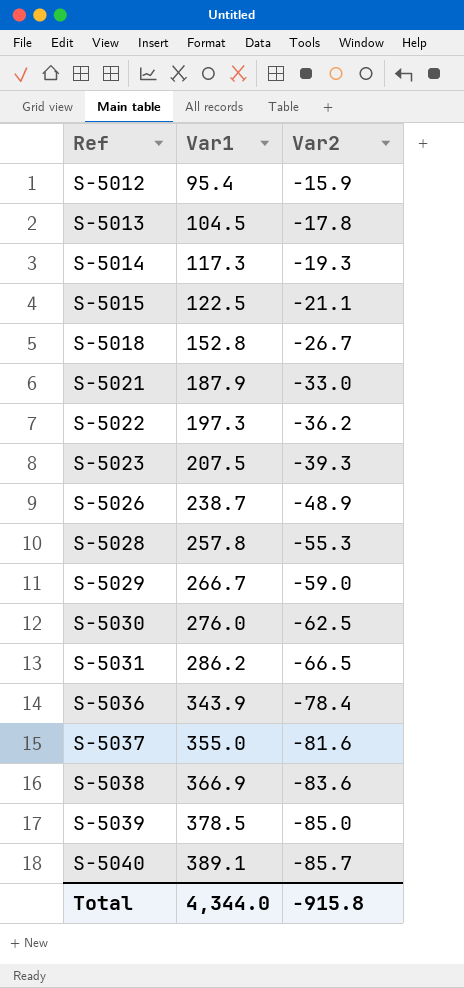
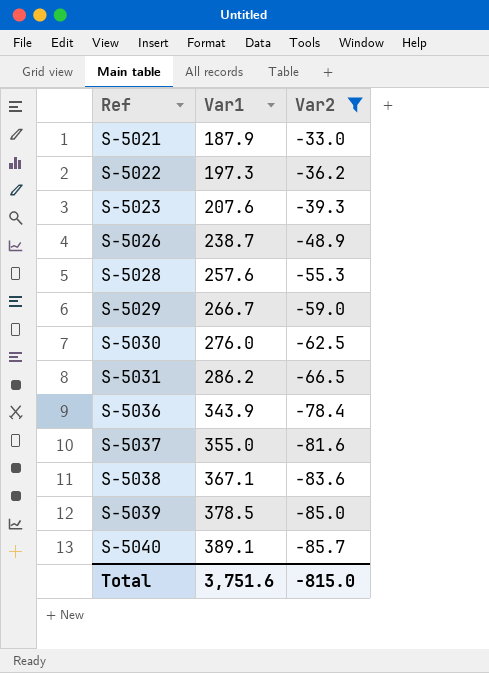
filter: none -> Var2 <= -33.0
S-5023 | Var1: 207.5 -> 207.6
S-5028 | Var1: 257.8 -> 257.6
S-5038 | Var1: 366.9 -> 367.1
Total | Var1: 4,344.0 -> 3,751.6
Total | Var2: -915.8 -> -815.0

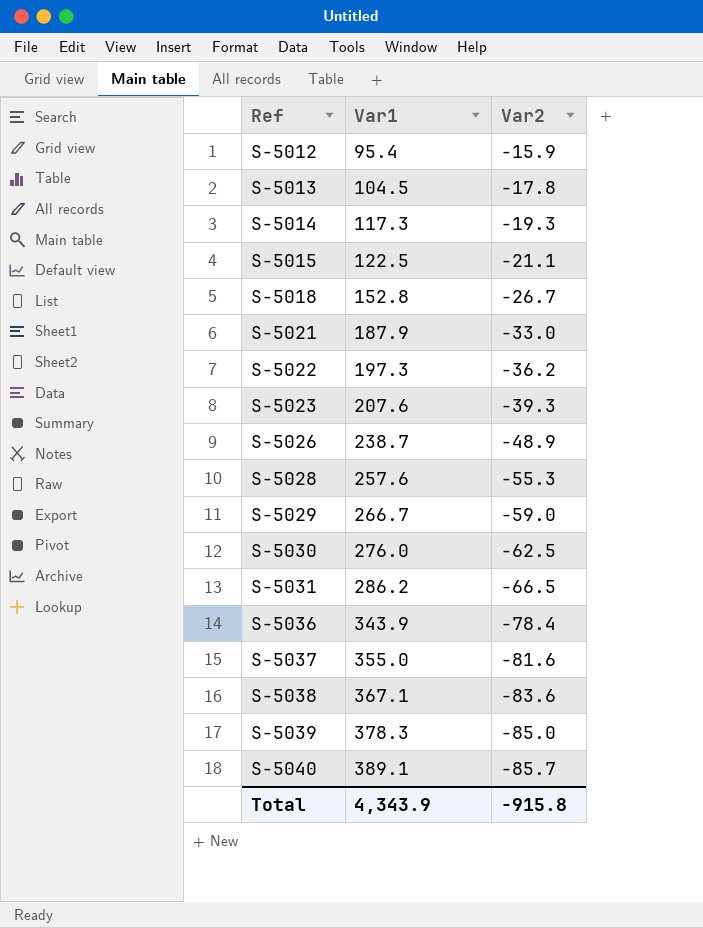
filter: Var2 <= -33.0 -> none
S-5039 | Var1: 378.5 -> 378.3
Total | Var1: 3,751.6 -> 4,343.9
Total | Var2: -815.0 -> -915.8

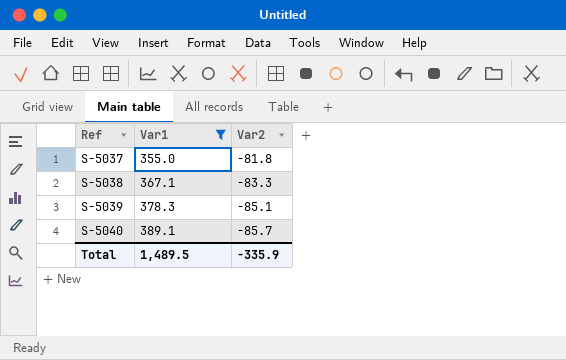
filter: none -> Var1 >= 355.0
S-5037 | Var2: -81.6 -> -81.8
S-5038 | Var2: -83.6 -> -83.3
S-5039 | Var2: -85.0 -> -85.1
Total | Var1: 4,343.9 -> 1,489.5
Total | Var2: -915.8 -> -335.9

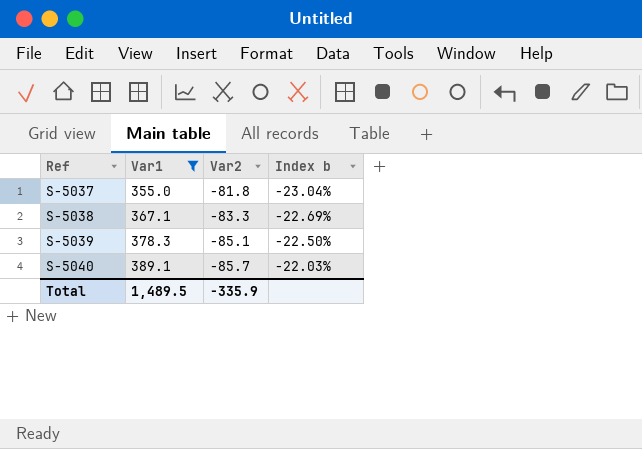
column Index b | formula: none -> [Var2] / [Var1]

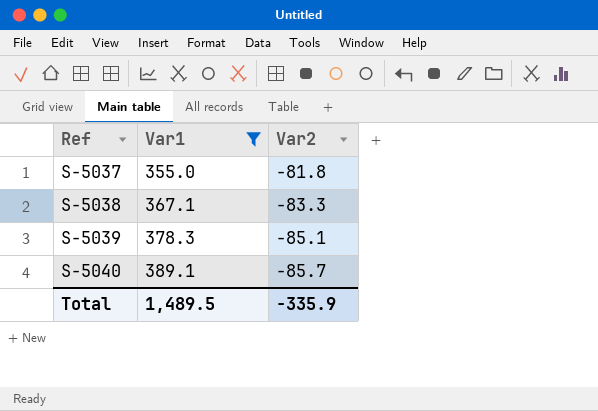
column Index b | formula: [Var2] / [Var1] -> none

